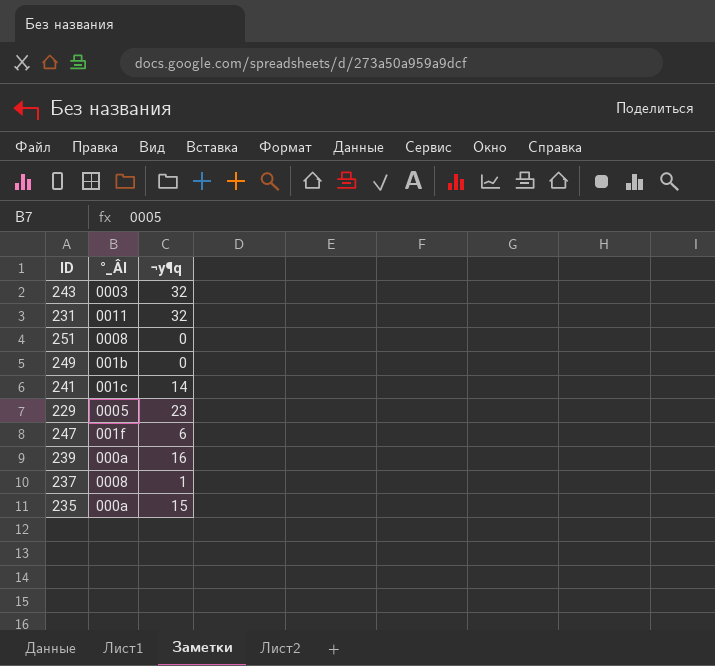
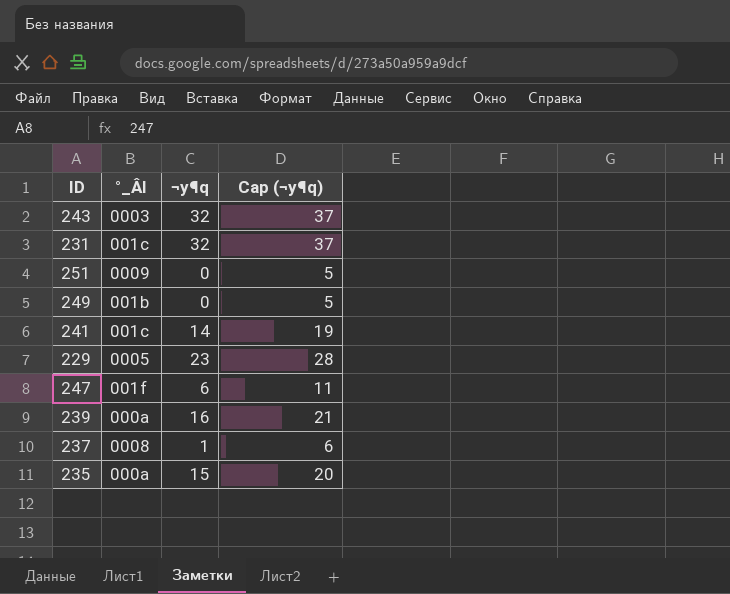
column Cap (¬y¶q) | formula: none -> [¬y¶q] + 5
231 | °_ÂI: 0011 -> 001c
251 | °_ÂI: 0008 -> 0009

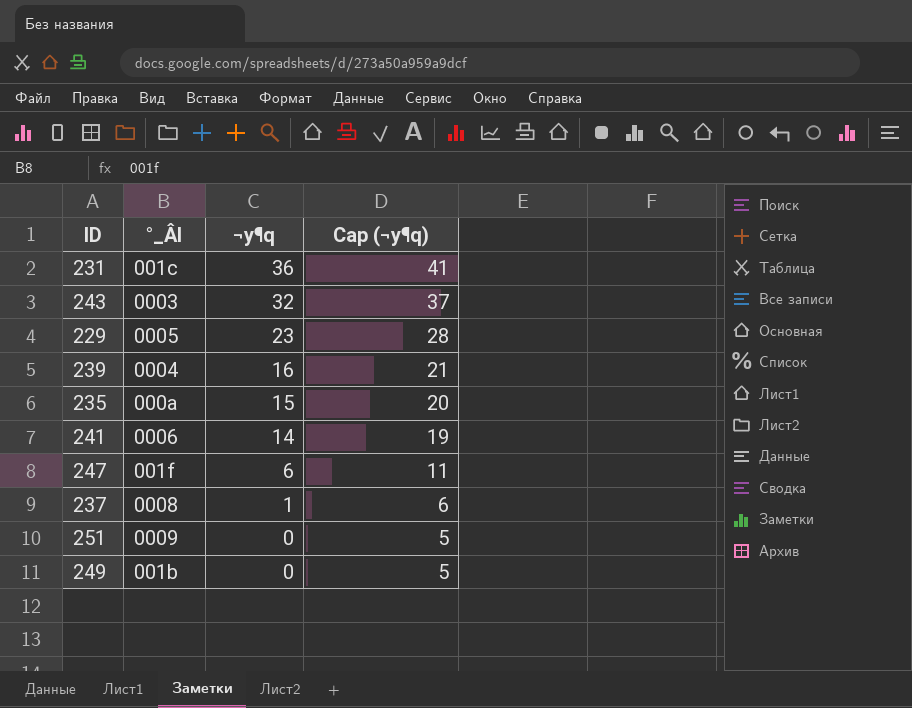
row order: none -> ¬y¶q descending
231 | ¬y¶q: 32 -> 36
231 | Cap (¬y¶q): 37 -> 41
239 | °_ÂI: 000a -> 0004
241 | °_ÂI: 001c -> 0006

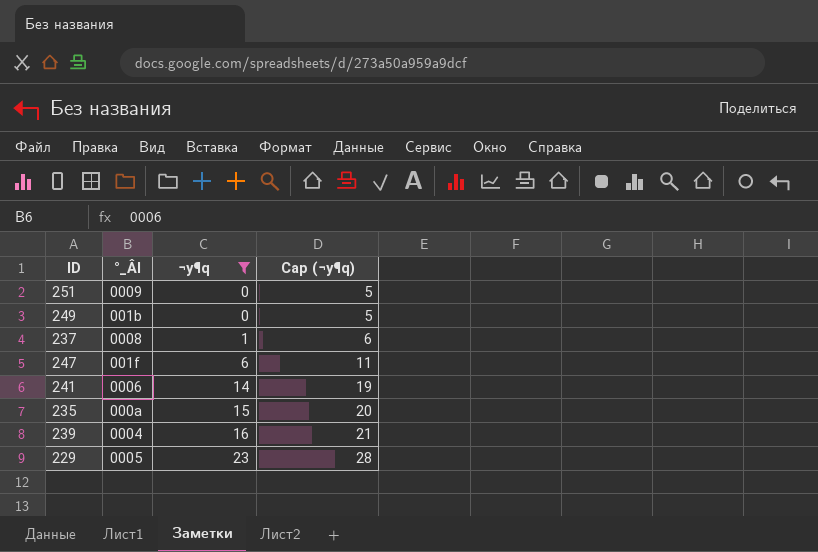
filter: none -> ¬y¶q <= 23
row order: ¬y¶q descending -> ¬y¶q ascending

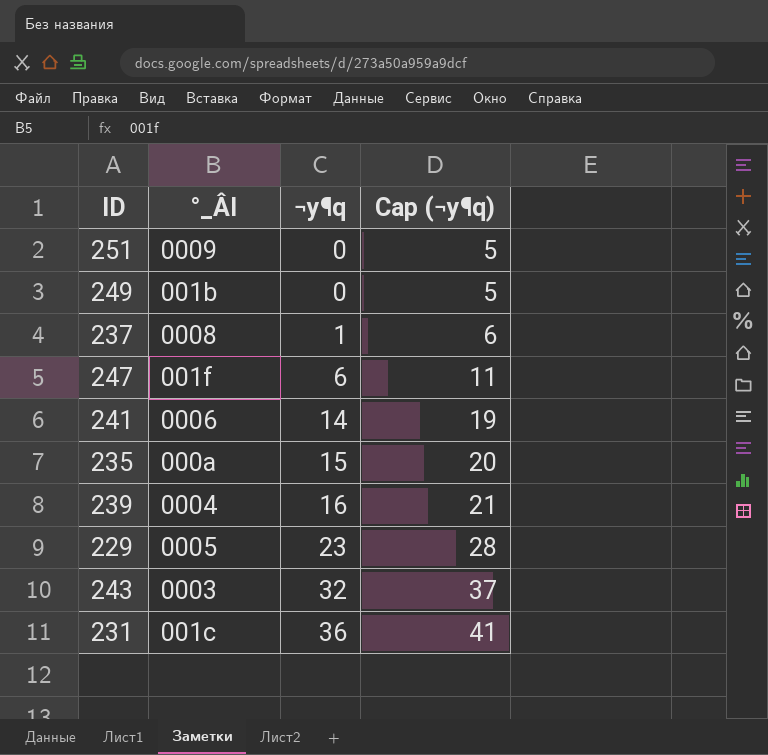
filter: ¬y¶q <= 23 -> none

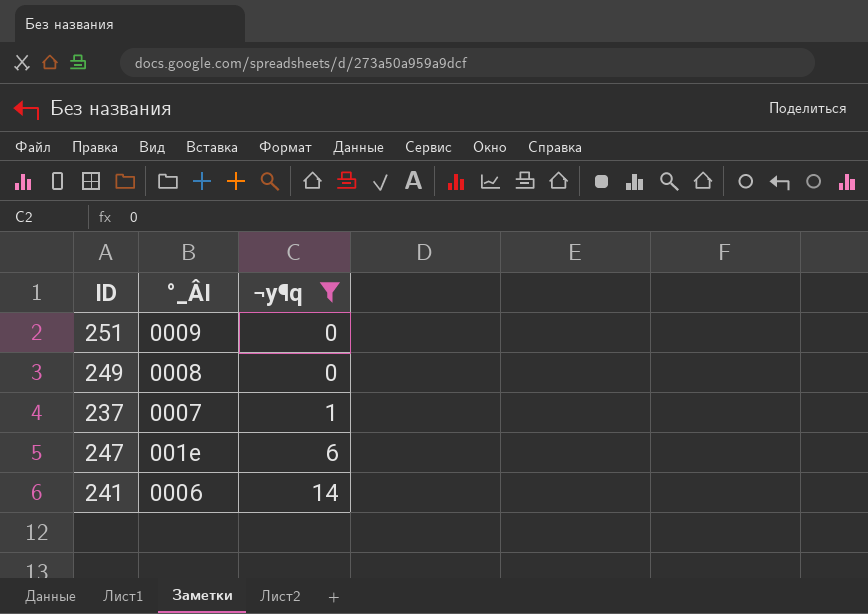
filter: none -> ¬y¶q <= 14
column Cap (¬y¶q) | formula: [¬y¶q] + 5 -> none
249 | °_ÂI: 001b -> 0008
237 | °_ÂI: 0008 -> 0007
247 | °_ÂI: 001f -> 001e

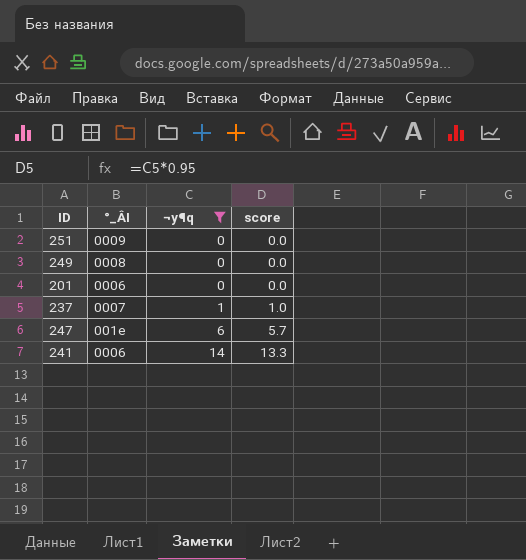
column score | formula: none -> [¬y¶q] * 0.95
row 201: none -> 0006 | 0 | 0.0

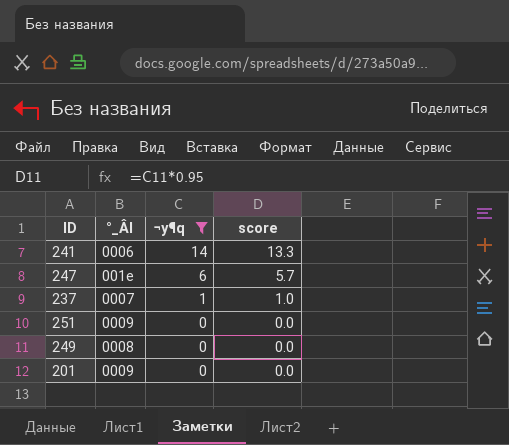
row order: ¬y¶q ascending -> ¬y¶q descending
201 | °_ÂI: 0006 -> 0009

